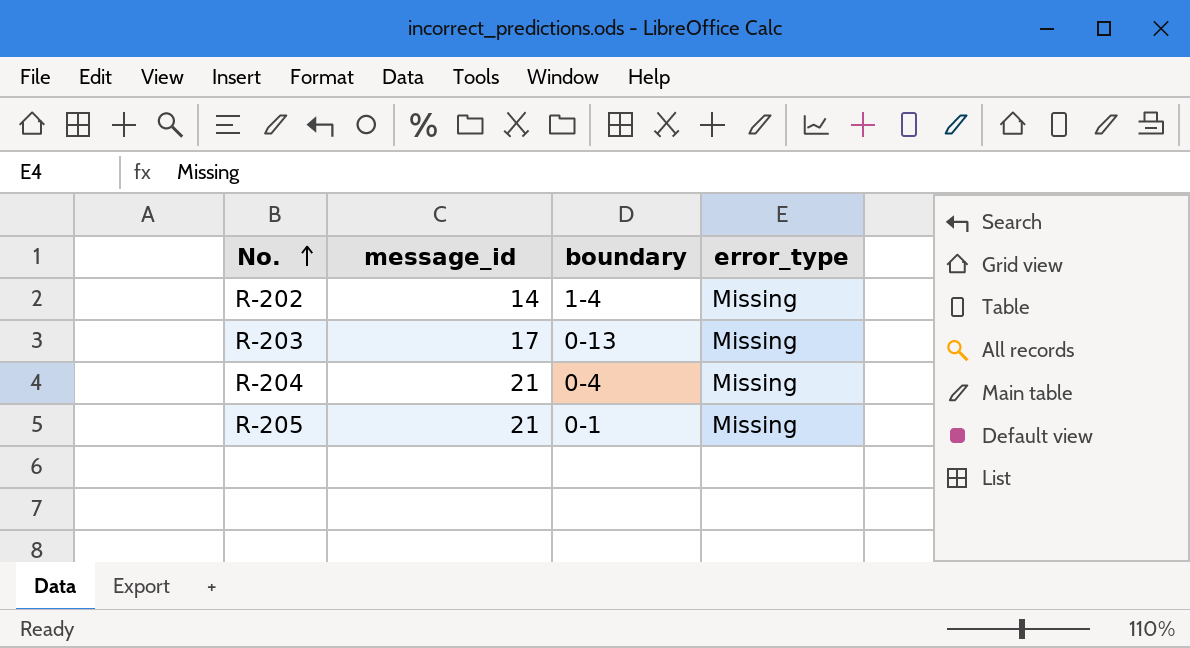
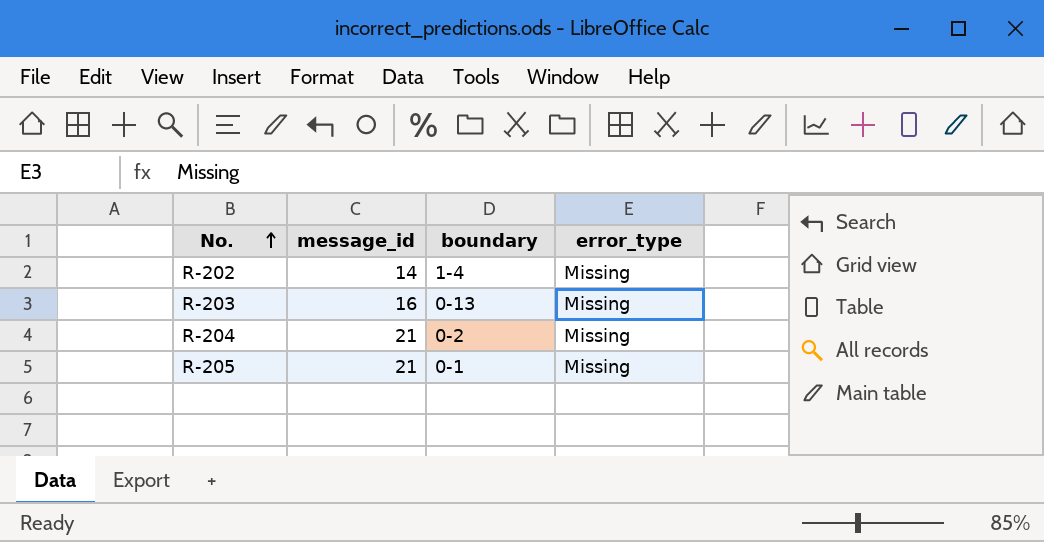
R-203 | message_id: 17 -> 16
R-204 | boundary: 0-4 -> 0-2

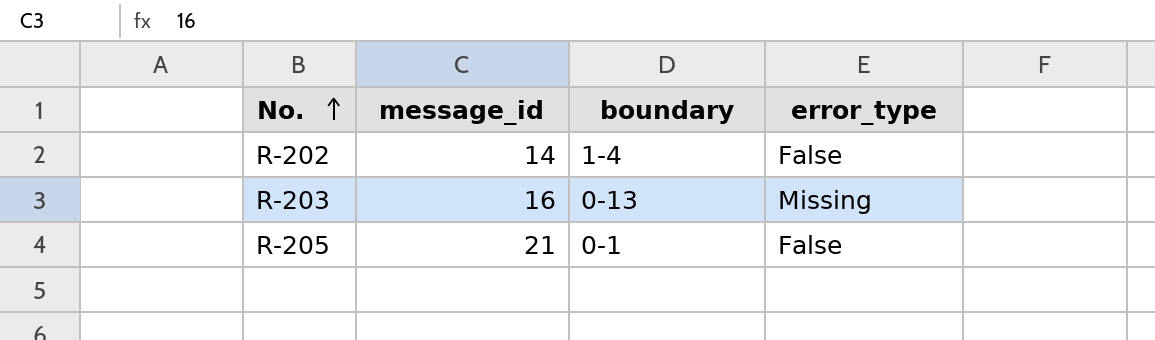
row R-204: 21 | 0-2 | Missing -> none
R-202 | error_type: Missing -> False
R-205 | error_type: Missing -> False

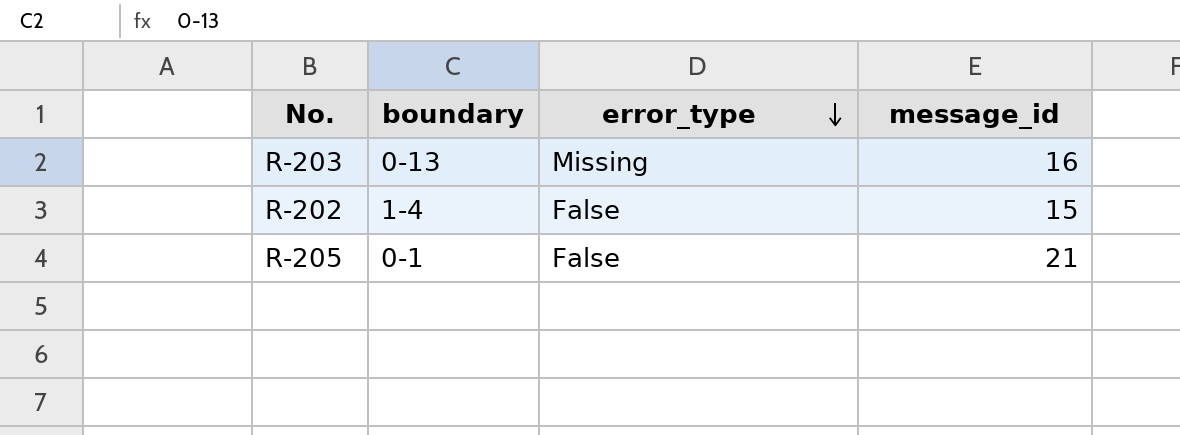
row order: No. ascending -> error_type descending
column message_id | position: 2 -> 4
R-202 | message_id: 14 -> 15

